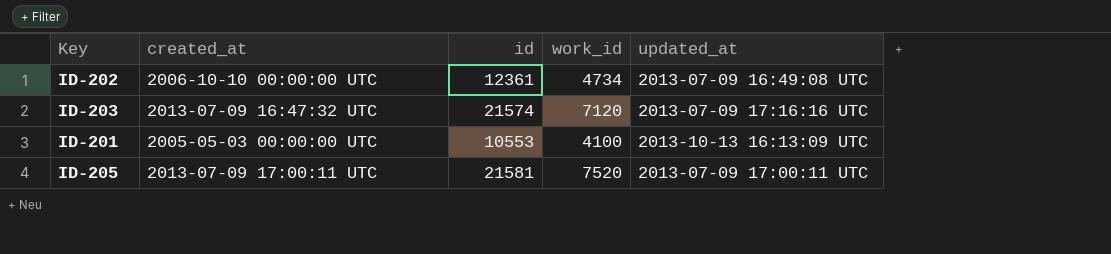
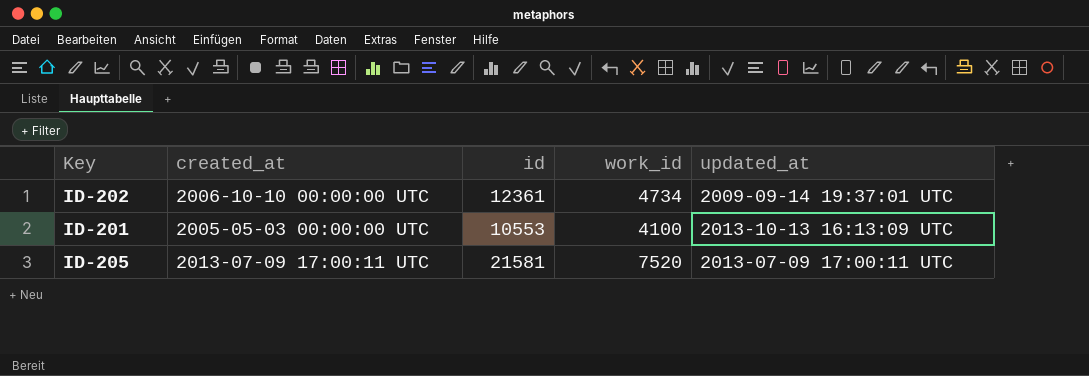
row ID-203: 2013-07-09 16:47:32 UTC | 21574 | 7120 | 2013-07-09 17:16:16 UTC -> none
ID-202 | updated_at: 2013-07-09 16:49:08 UTC -> 2009-09-14 19:37:01 UTC

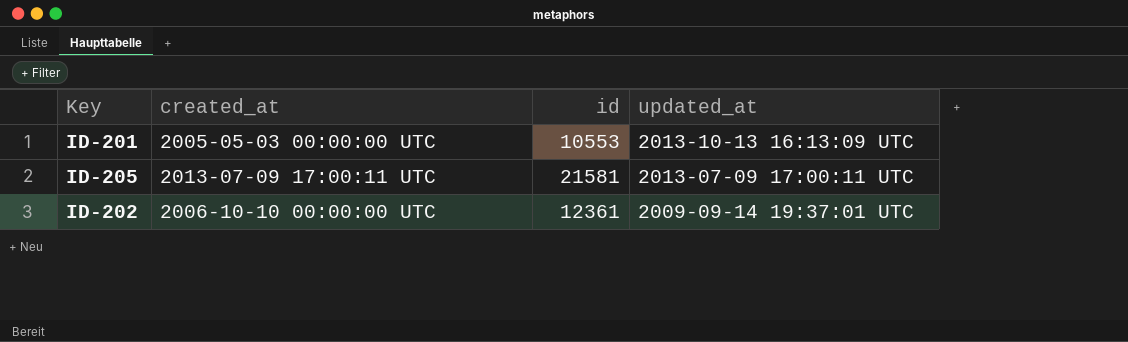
row order: none -> updated_at descending
column work_id | position: 4 -> none

